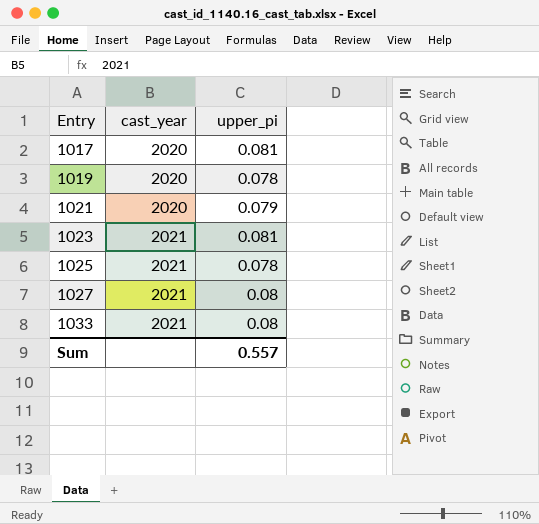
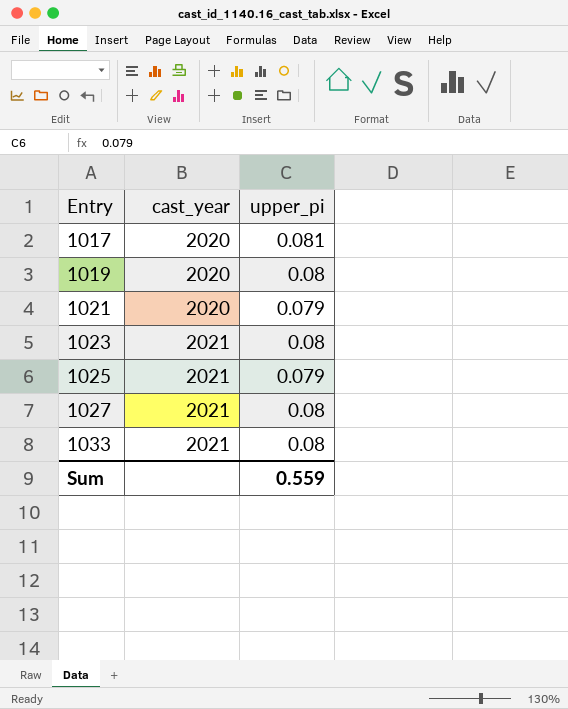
1019 | upper_pi: 0.078 -> 0.08
1023 | upper_pi: 0.081 -> 0.08
1025 | upper_pi: 0.078 -> 0.079
Sum | upper_pi: 0.557 -> 0.559

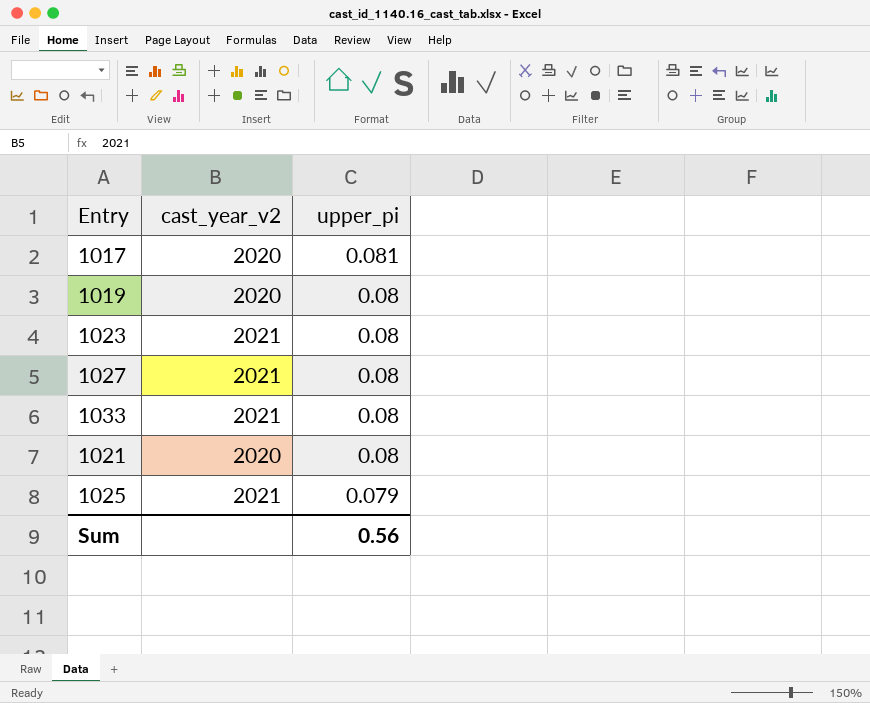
row order: Entry ascending -> upper_pi descending
column name: cast_year -> cast_year_v2
1021 | upper_pi: 0.079 -> 0.08
Sum | upper_pi: 0.559 -> 0.56

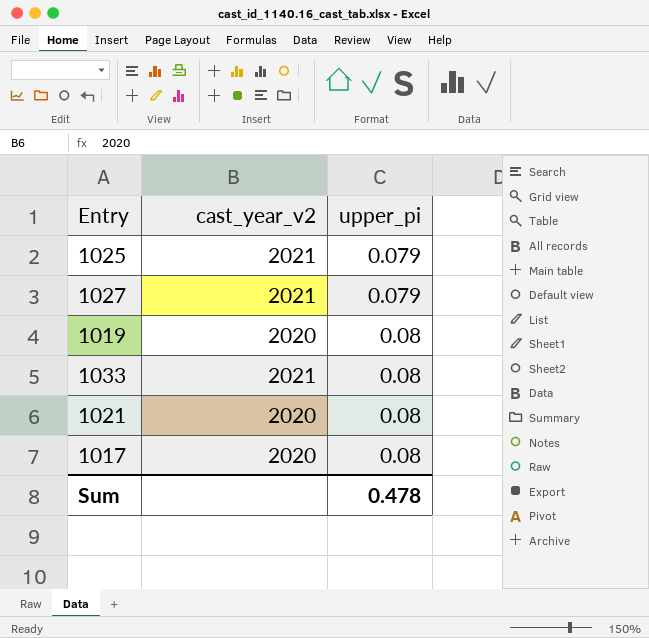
row order: upper_pi descending -> upper_pi ascending
row 1023: 2021 | 0.08 -> none
1027 | upper_pi: 0.08 -> 0.079
1017 | upper_pi: 0.081 -> 0.08
Sum | upper_pi: 0.56 -> 0.478

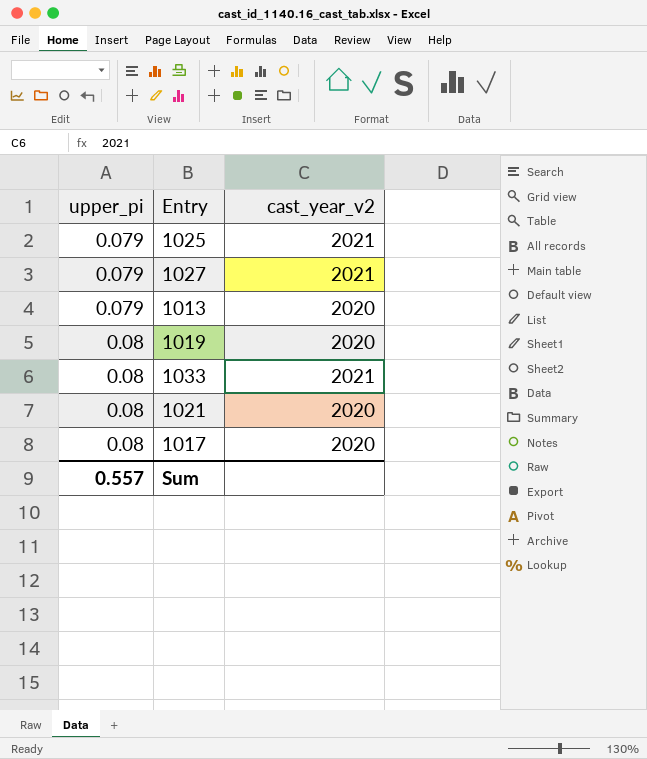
column upper_pi | position: 3 -> 1
row 1013: none -> 0.079 | 2020
Sum | upper_pi: 0.478 -> 0.557

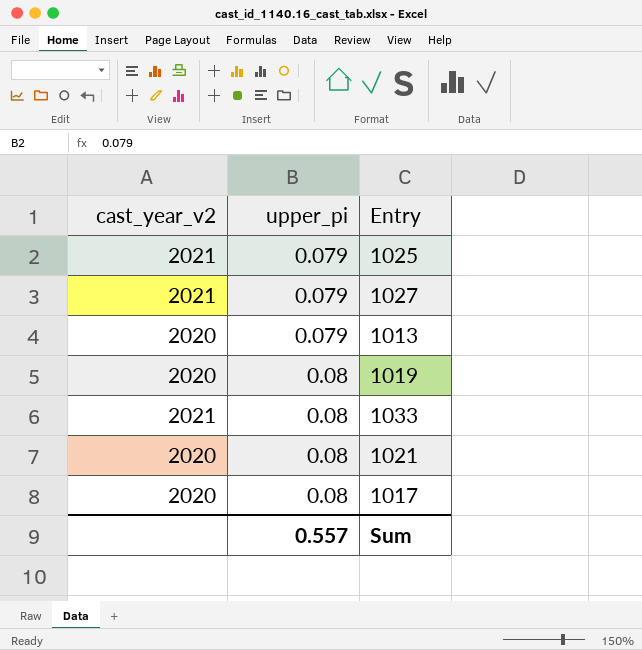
column cast_year_v2 | position: 3 -> 1

